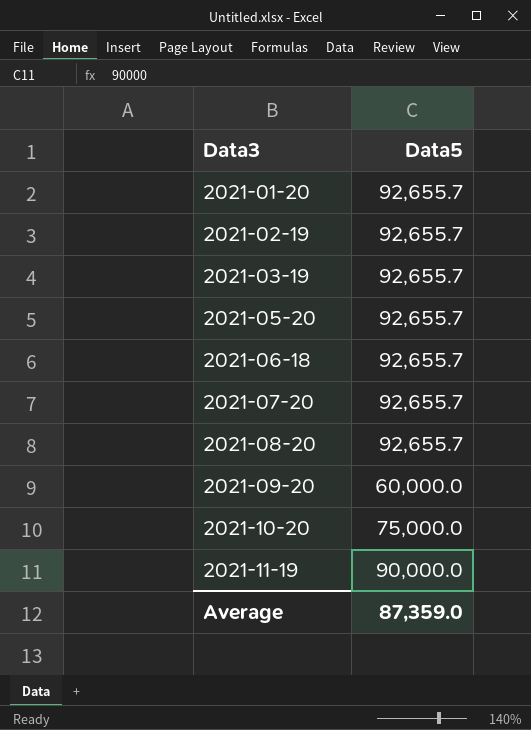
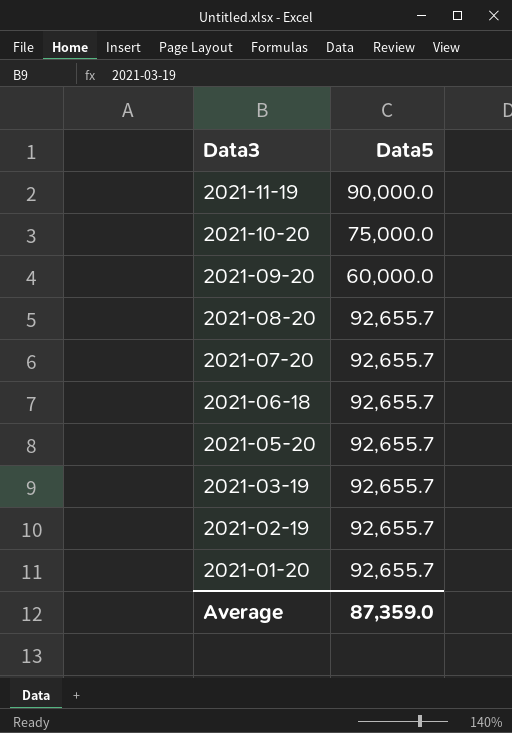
row order: Data3 ascending -> Data3 descending

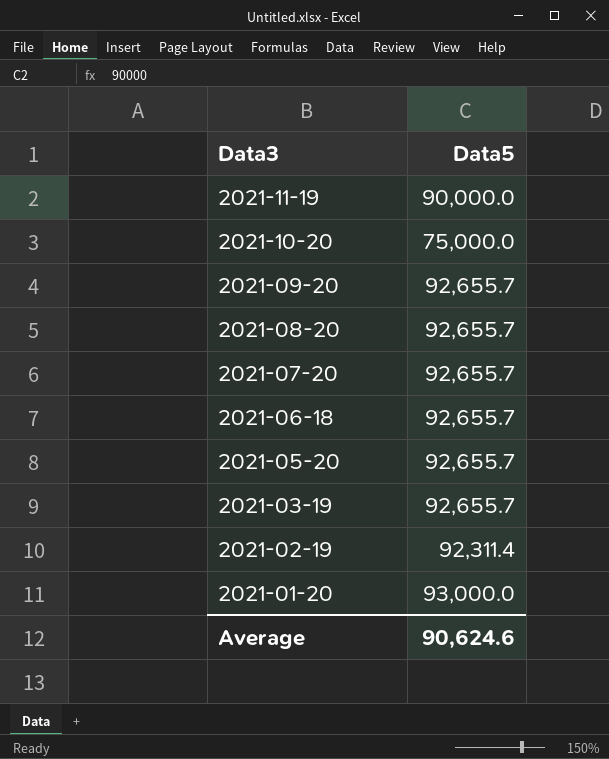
2021-09-20 | Data5: 60,000.0 -> 92,655.7
2021-02-19 | Data5: 92,655.7 -> 92,311.4
2021-01-20 | Data5: 92,655.7 -> 93,000.0
Average | Data5: 87,359.0 -> 90,624.6

